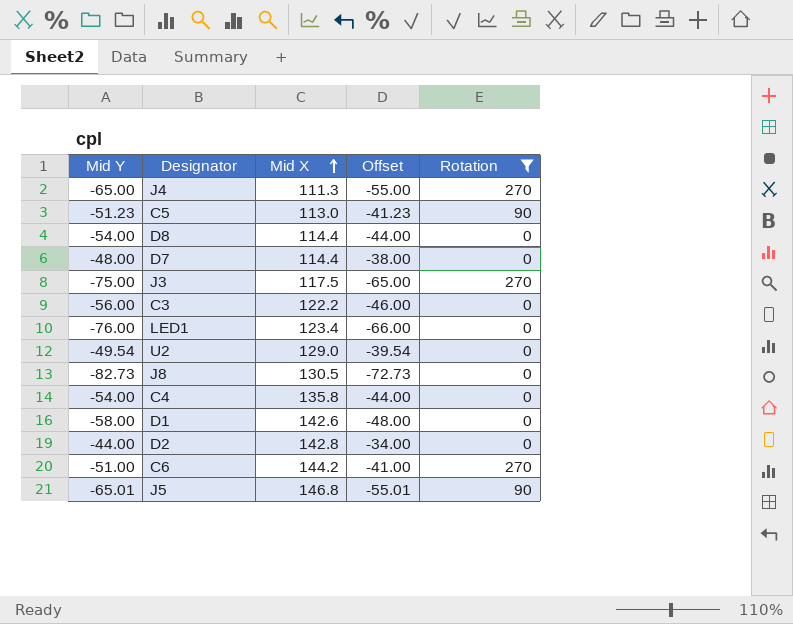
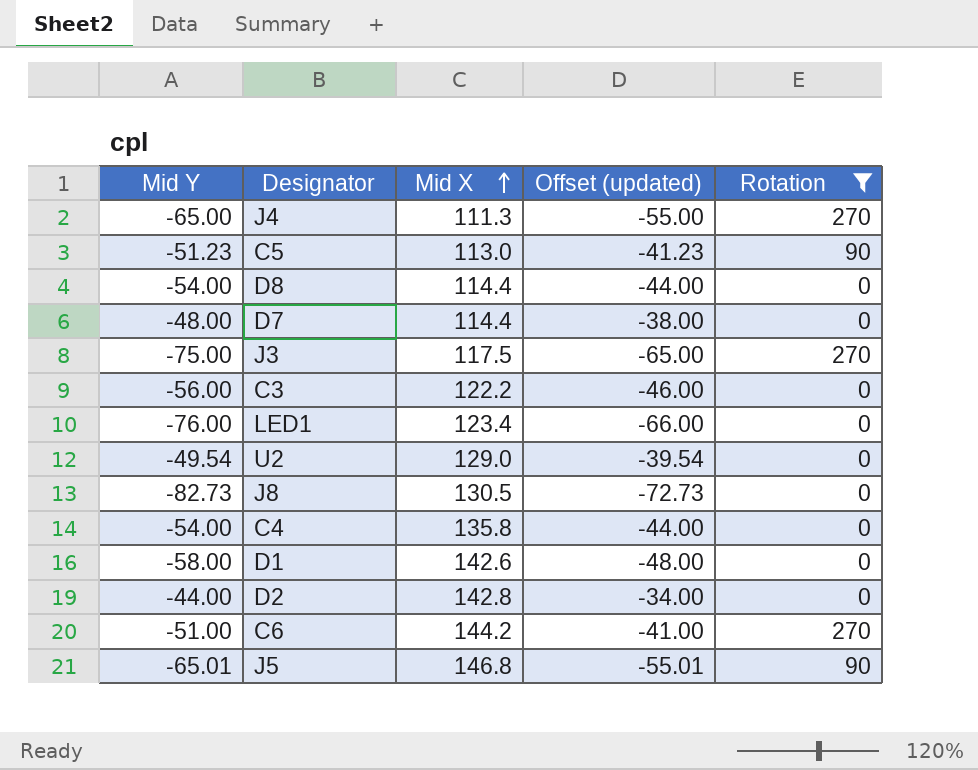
column name: Offset -> Offset (updated)

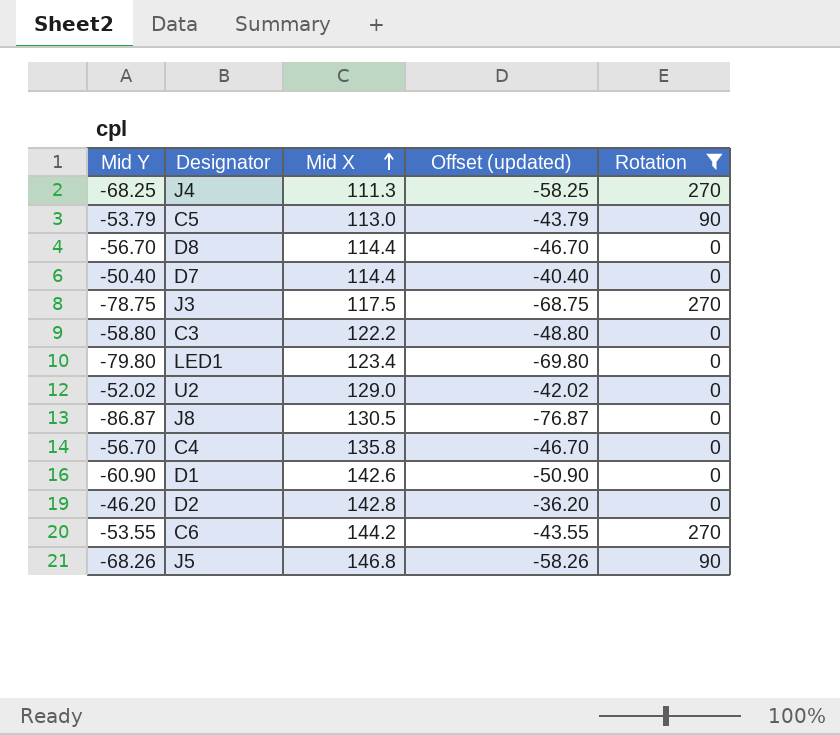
J4 | Mid Y: -65.00 -> -68.25
J4 | Offset (updated): -55.00 -> -58.25
C5 | Mid Y: -51.23 -> -53.79
C5 | Offset (updated): -41.23 -> -43.79
D8 | Mid Y: -54.00 -> -56.70
D8 | Offset (updated): -44.00 -> -46.70
D7 | Mid Y: -48.00 -> -50.40
D7 | Offset (updated): -38.00 -> -40.40
J3 | Mid Y: -75.00 -> -78.75
J3 | Offset (updated): -65.00 -> -68.75
C3 | Mid Y: -56.00 -> -58.80
C3 | Offset (updated): -46.00 -> -48.80
LED1 | Mid Y: -76.00 -> -79.80
LED1 | Offset (updated): -66.00 -> -69.80
U2 | Mid Y: -49.54 -> -52.02
U2 | Offset (updated): -39.54 -> -42.02
J8 | Mid Y: -82.73 -> -86.87
J8 | Offset (updated): -72.73 -> -76.87
C4 | Mid Y: -54.00 -> -56.70
C4 | Offset (updated): -44.00 -> -46.70
D1 | Mid Y: -58.00 -> -60.90
D1 | Offset (updated): -48.00 -> -50.90
D2 | Mid Y: -44.00 -> -46.20
D2 | Offset (updated): -34.00 -> -36.20
C6 | Mid Y: -51.00 -> -53.55
C6 | Offset (updated): -41.00 -> -43.55
J5 | Mid Y: -65.01 -> -68.26
J5 | Offset (updated): -55.01 -> -58.26

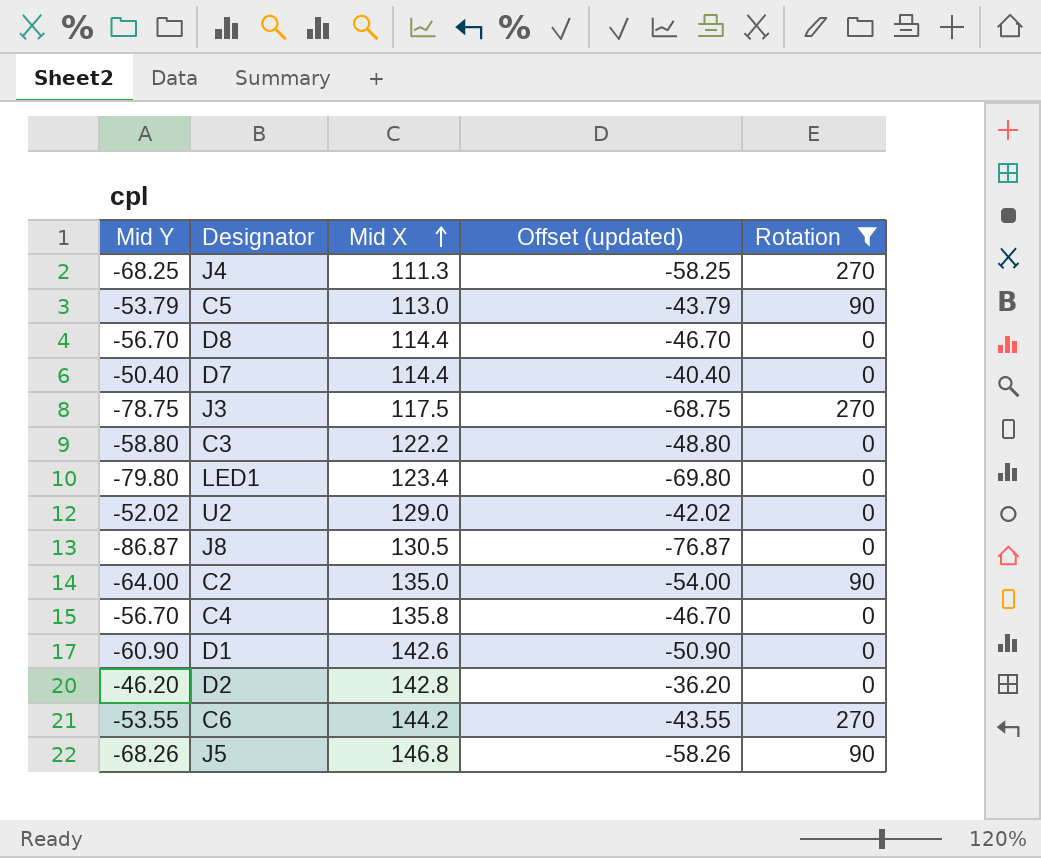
row C2: none -> -64.00 | 135.0 | -54.00 | 90

